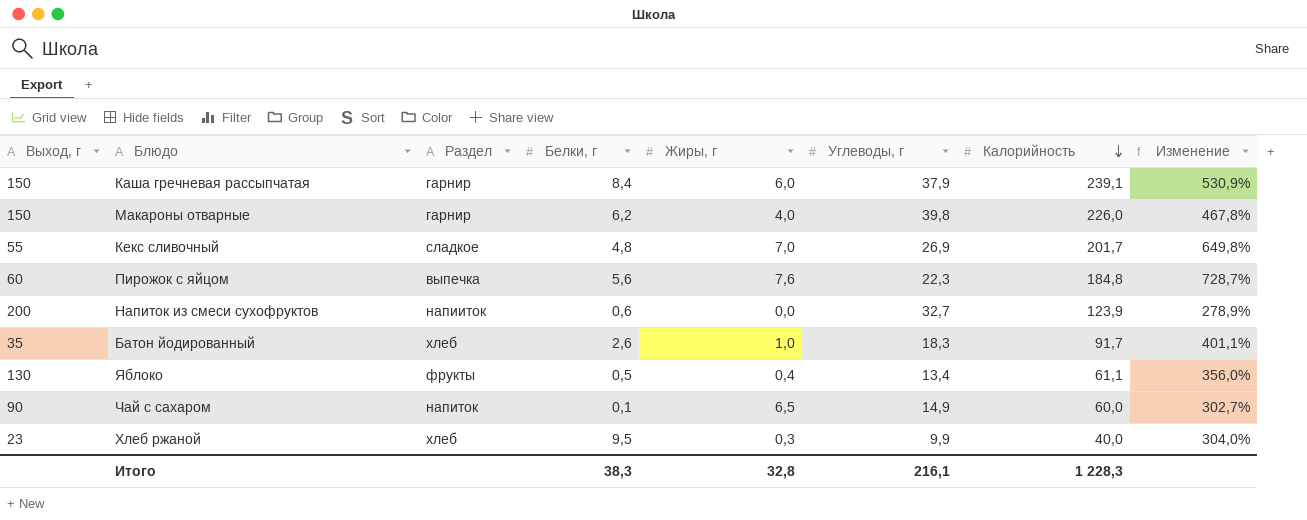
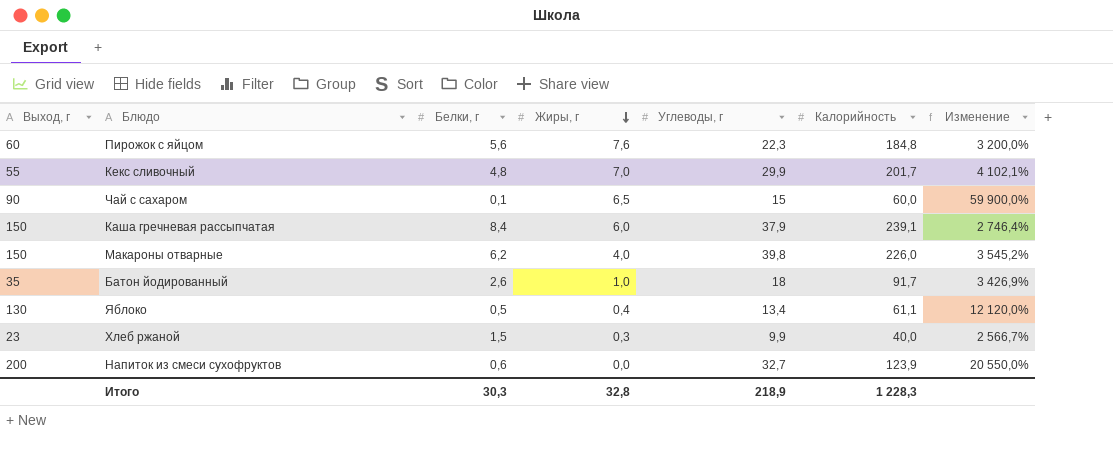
row order: Калорийность descending -> Жиры, г descending
column Раздел | position: 3 -> none
column Изменение | formula: ([Калорийность] - [Углеводы, г]) / [Углеводы, г] -> ([Калорийность] - [Белки, г]) / [Белки, г]
Кекс сливочный | Углеводы, г: 26,9 -> 29,9
Чай с сахаром | Углеводы, г: 14,9 -> 15
Батон йодированный | Углеводы, г: 18,3 -> 18
Хлеб ржаной | Белки, г: 9,5 -> 1,5
Итого | Белки, г: 38,3 -> 30,3
Итого | Углеводы, г: 216,1 -> 218,9

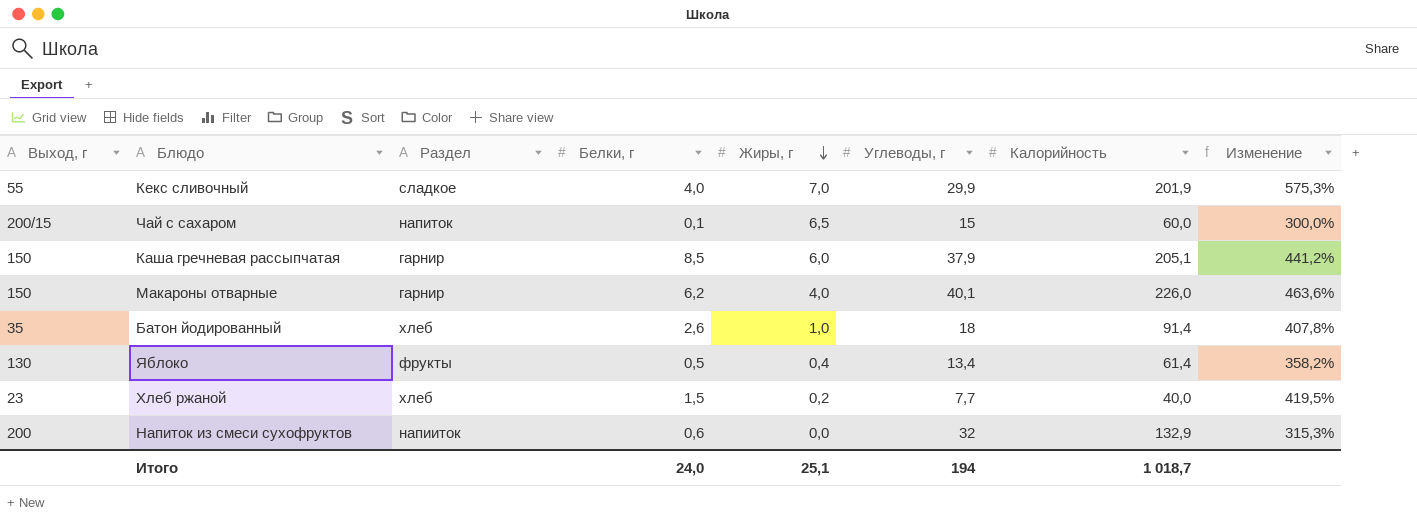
column Раздел | position: none -> 3
column Изменение | formula: ([Калорийность] - [Белки, г]) / [Белки, г] -> ([Калорийность] - [Углеводы, г]) / [Углеводы, г]
row Пирожок с яйцом: 60 | 5,6 | 7,6 | 22,3 | 184,8 | 3 200,0% -> none
Кекс сливочный | Белки, г: 4,8 -> 4,0
Кекс сливочный | Калорийность: 201,7 -> 201,9
Чай с сахаром | Выход, г: 90 -> 200/15
Каша гречневая рассыпчатая | Белки, г: 8,4 -> 8,5
Каша гречневая рассыпчатая | Калорийность: 239,1 -> 205,1
Макароны отварные | Углеводы, г: 39,8 -> 40,1
Батон йодированный | Калорийность: 91,7 -> 91,4
Яблоко | Калорийность: 61,1 -> 61,4
Хлеб ржаной | Жиры, г: 0,3 -> 0,2
Хлеб ржаной | Углеводы, г: 9,9 -> 7,7
Напиток из смеси сухофруктов | Углеводы, г: 32,7 -> 32
Напиток из смеси сухофруктов | Калорийность: 123,9 -> 132,9
Итого | Белки, г: 30,3 -> 24,0
Итого | Жиры, г: 32,8 -> 25,1
Итого | Углеводы, г: 218,9 -> 194
Итого | Калорийность: 1 228,3 -> 1 018,7

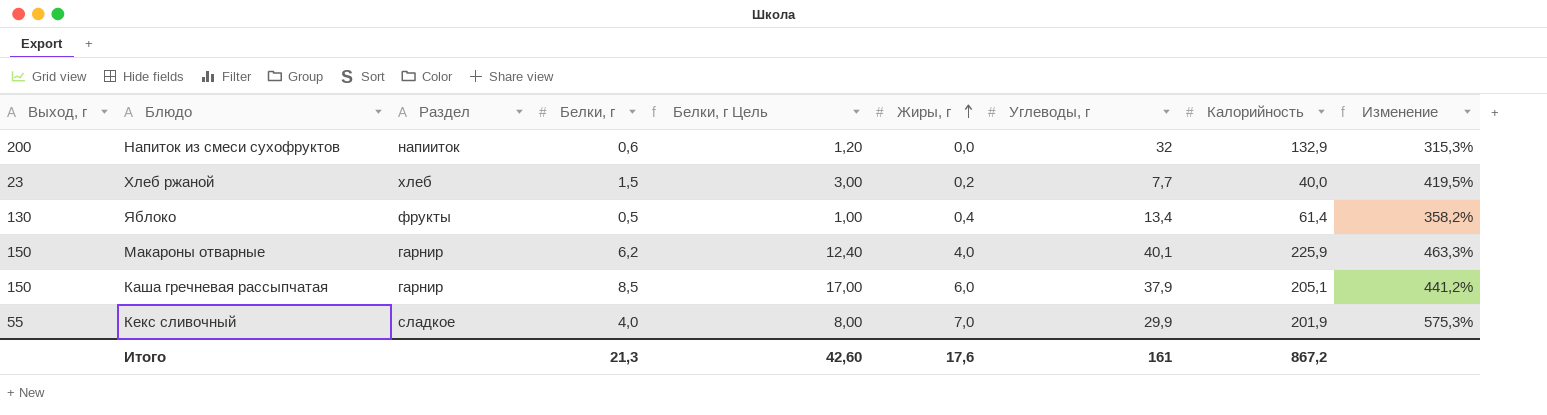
row order: Жиры, г descending -> Жиры, г ascending
column Белки, г Цель | formula: none -> [Белки, г] * 2
row Чай с сахаром: 200/15 | напиток | 0,1 | 6,5 | 15 | 60,0 | 300,0% -> none
row Батон йодированный: 35 | хлеб | 2,6 | 1,0 | 18 | 91,4 | 407,8% -> none
Макароны отварные | Калорийность: 226,0 -> 225,9
Макароны отварные | Изменение: 463,6% -> 463,3%
Итого | Белки, г: 24,0 -> 21,3
Итого | Жиры, г: 25,1 -> 17,6
Итого | Углеводы, г: 194 -> 161
Итого | Калорийность: 1 018,7 -> 867,2

